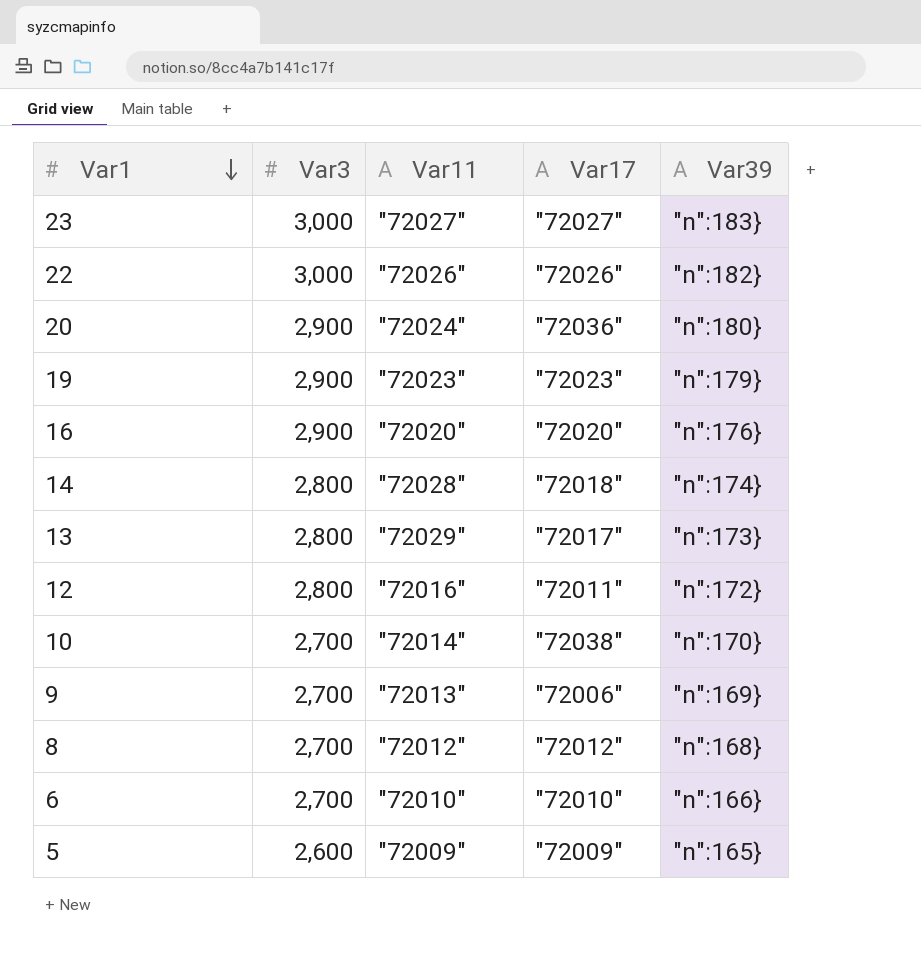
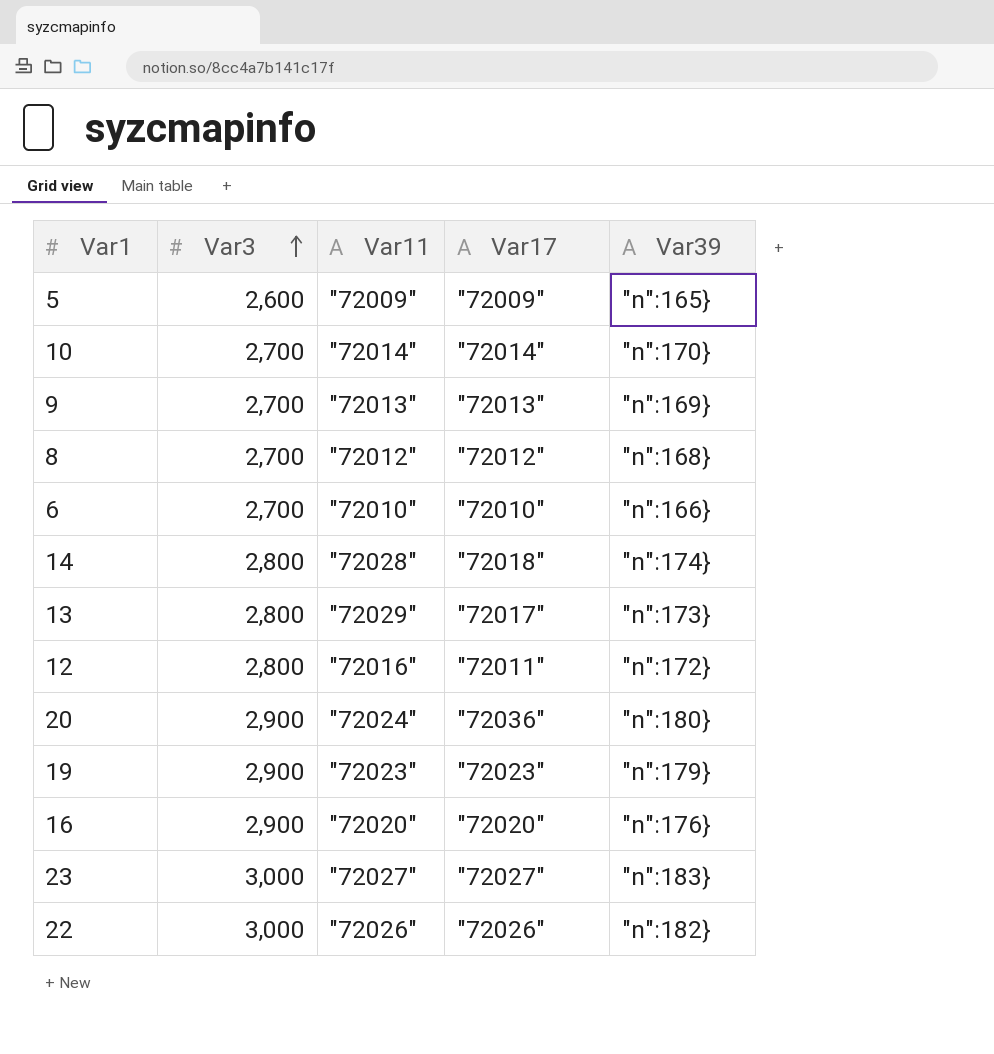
row order: Var1 descending -> Var3 ascending
10 | Var17: "72038" -> "72014"
9 | Var17: "72006" -> "72013"

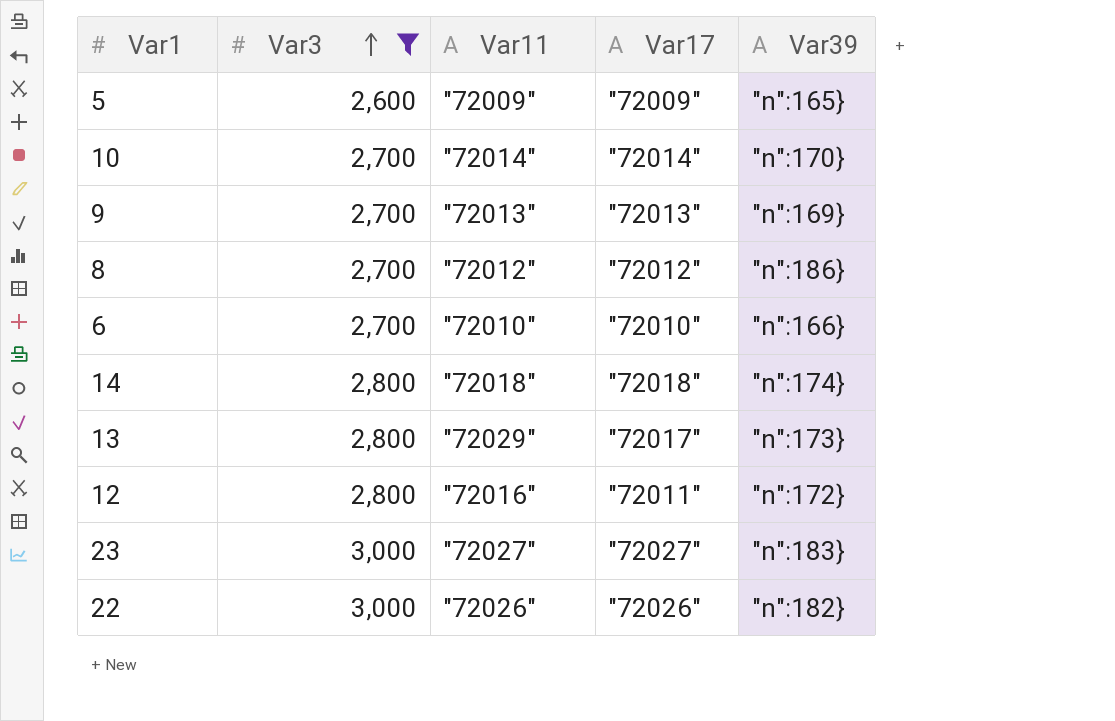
filter: none -> Var3 != 2,900
8 | Var39: "n":168} -> "n":186}
14 | Var11: "72028" -> "72018"

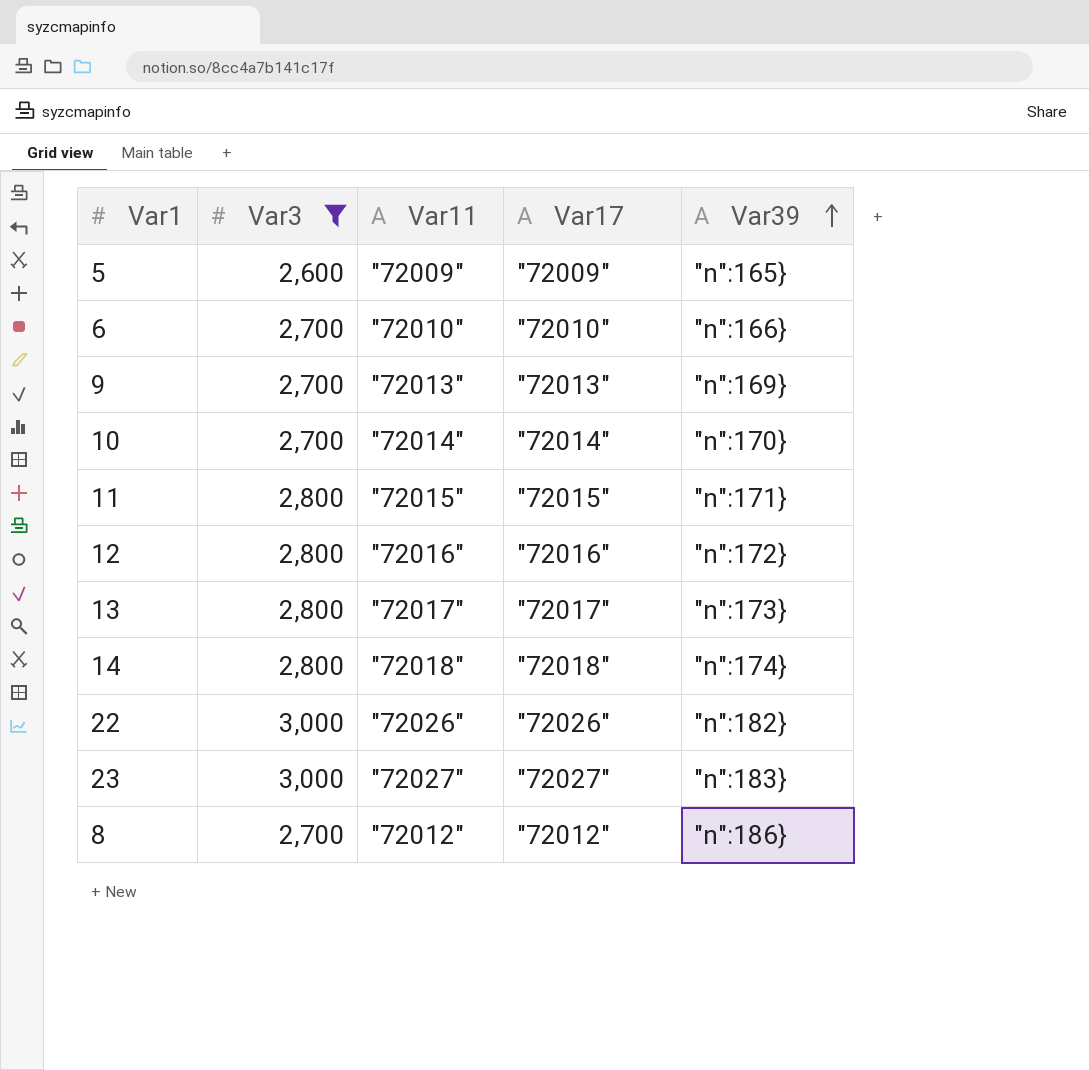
row order: Var3 ascending -> Var39 ascending
row 11: none -> 2,800 | "72015" | "72015" | "n":171}
12 | Var17: "72011" -> "72016"
13 | Var11: "72029" -> "72017"

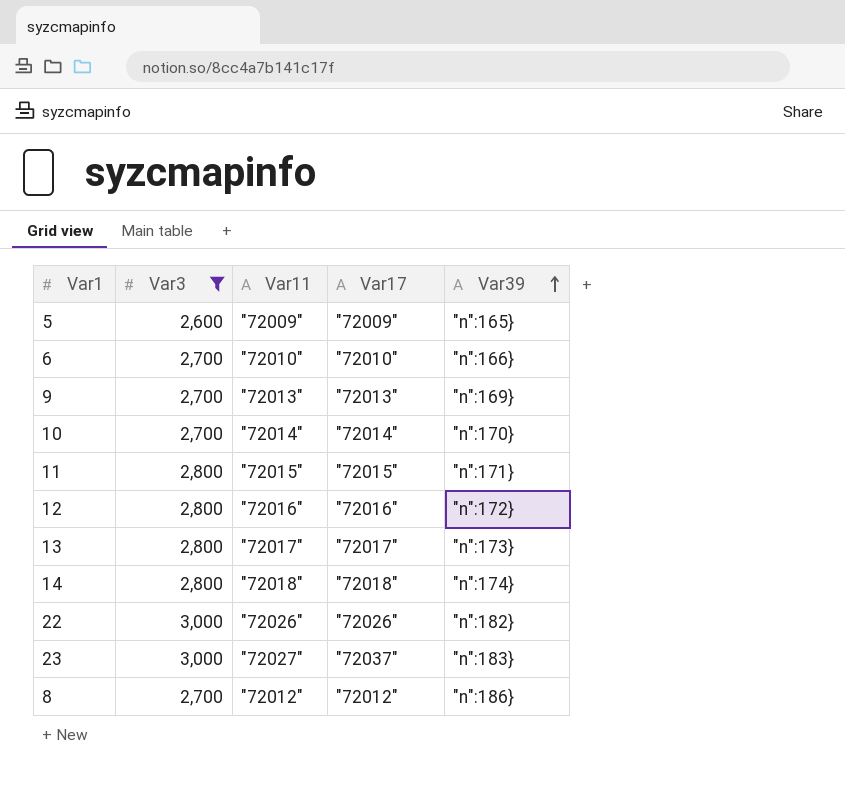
23 | Var17: "72027" -> "72037"

